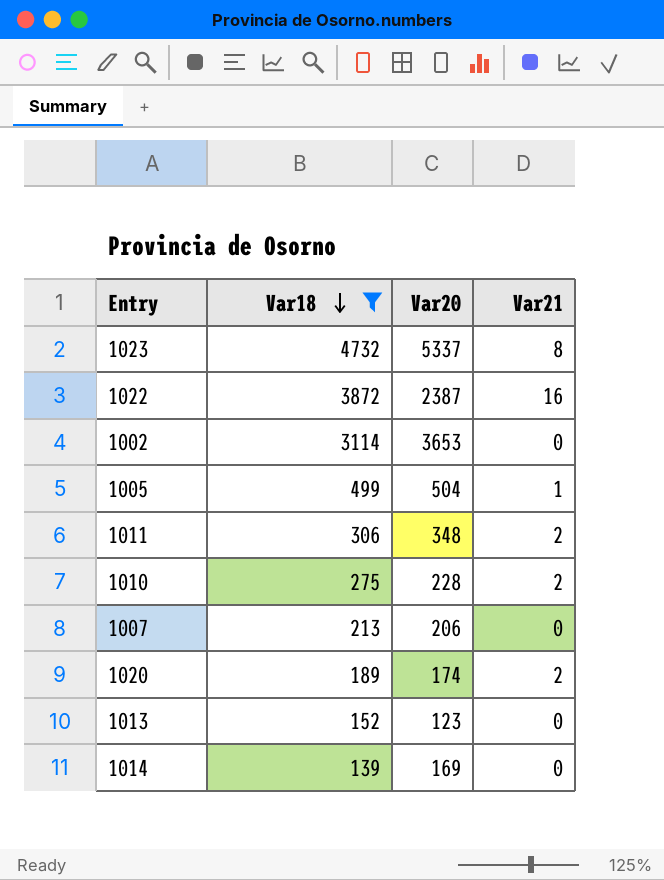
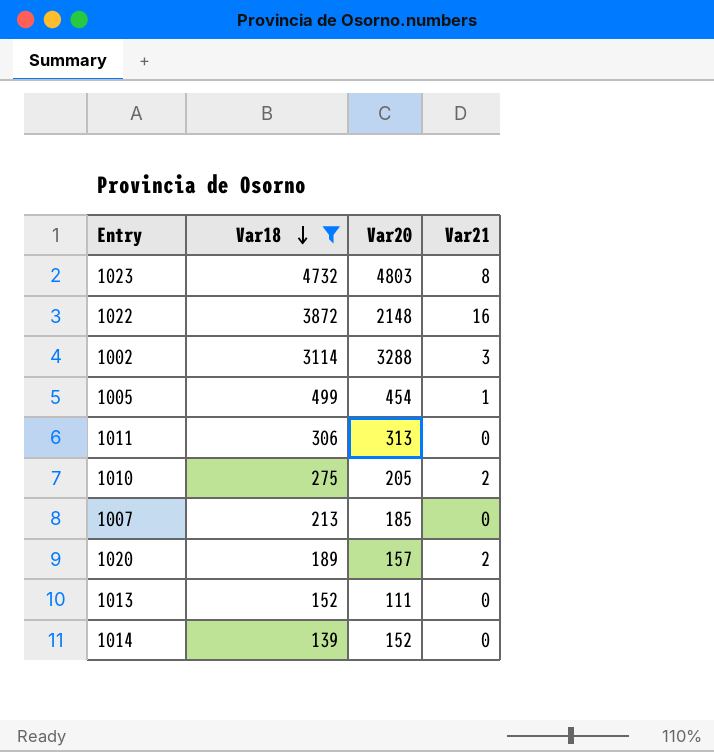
1023 | Var20: 5337 -> 4803
1022 | Var20: 2387 -> 2148
1002 | Var20: 3653 -> 3288
1002 | Var21: 0 -> 3
1005 | Var20: 504 -> 454
1011 | Var20: 348 -> 313
1011 | Var21: 2 -> 0
1010 | Var20: 228 -> 205
1007 | Var20: 206 -> 185
1020 | Var20: 174 -> 157
1013 | Var20: 123 -> 111
1014 | Var20: 169 -> 152

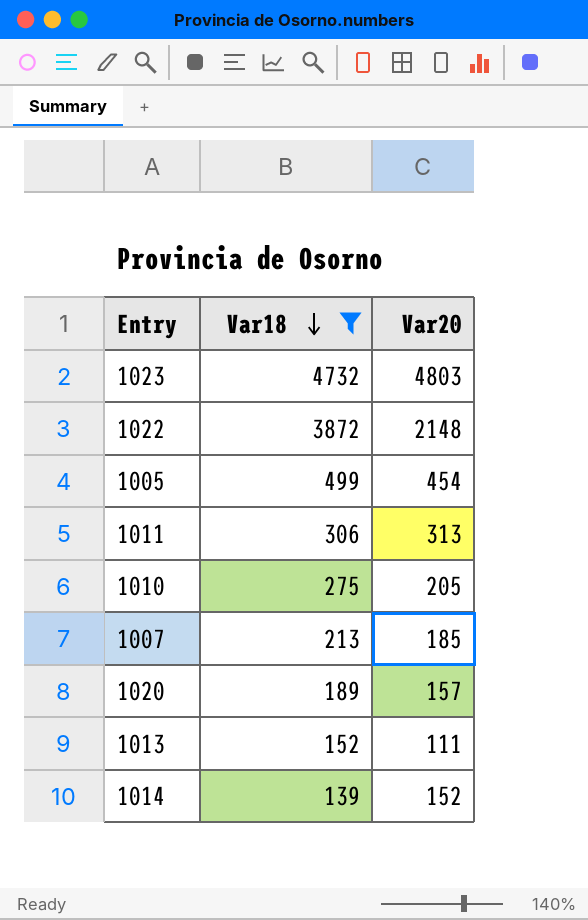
column Var21 | position: 4 -> none
row 1002: 3114 | 3288 | 3 -> none

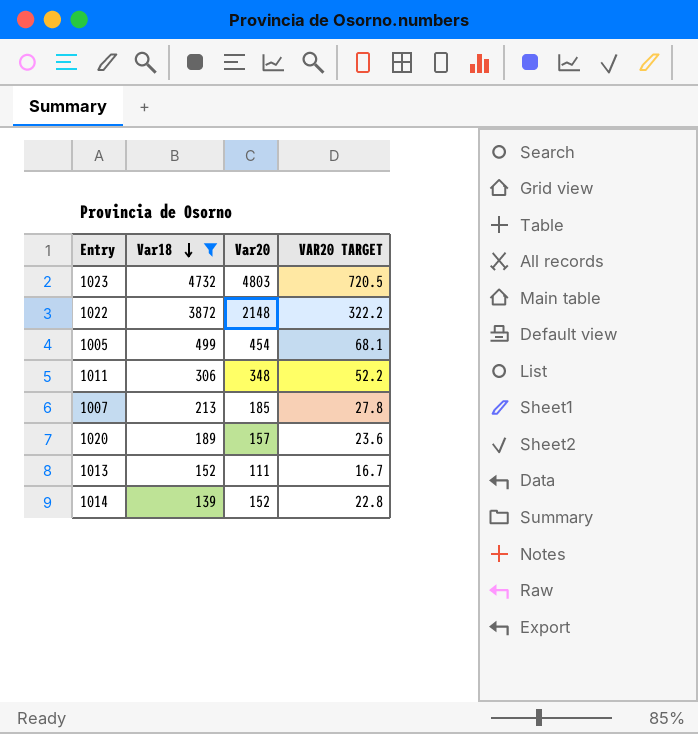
column VAR20 TARGET | formula: none -> [Var20] * 0.15
row 1010: 275 | 205 -> none
1011 | Var20: 313 -> 348

